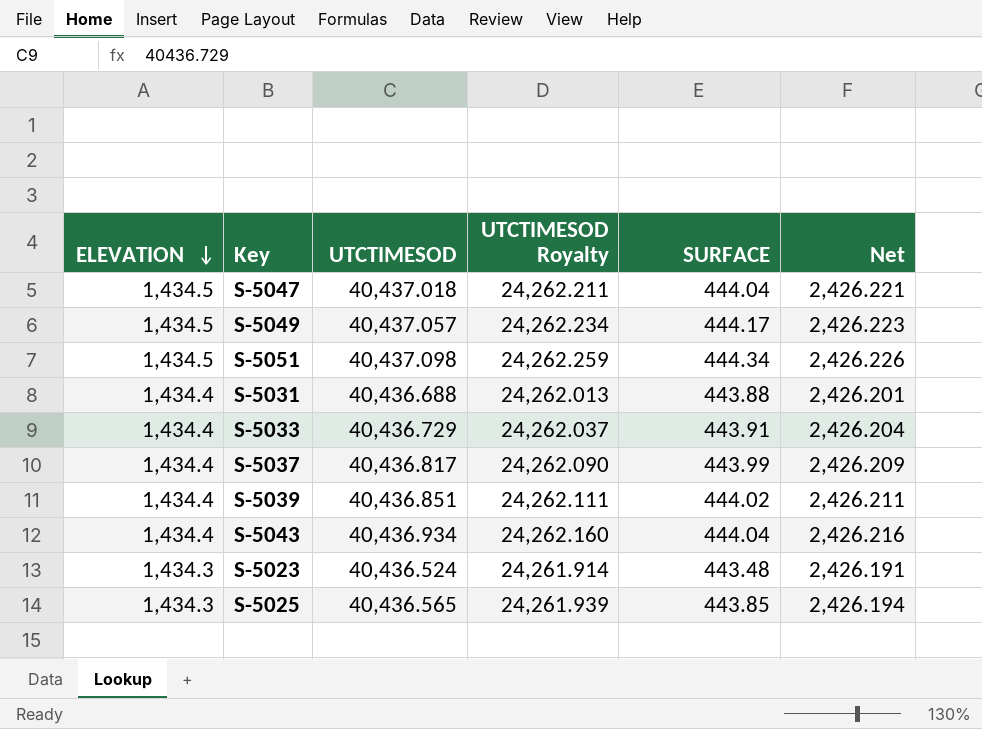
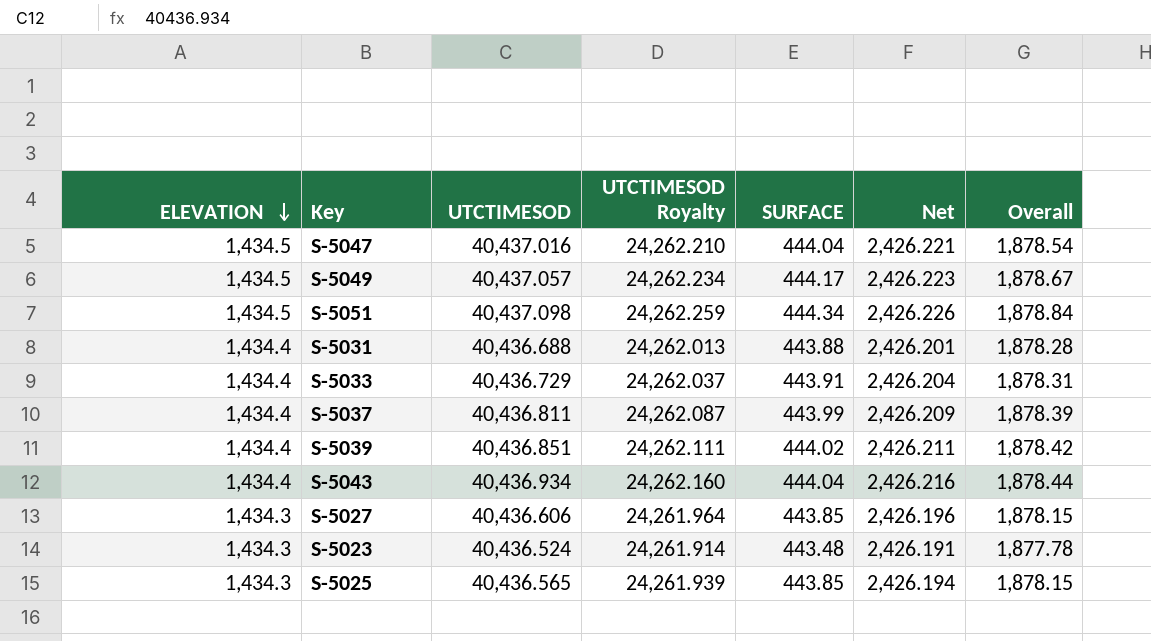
column Overall | formula: none -> [ELEVATION] + [SURFACE]
S-5047 | UTCTIMESOD: 40,437.018 -> 40,437.016
S-5047 | UTCTIMESOD Royalty: 24,262.211 -> 24,262.210
S-5037 | UTCTIMESOD: 40,436.817 -> 40,436.811
S-5037 | UTCTIMESOD Royalty: 24,262.090 -> 24,262.087
row S-5027: none -> 1,434.3 | 40,436.606 | 24,261.964 | 443.85 | 2,426.196 | 1,878.15

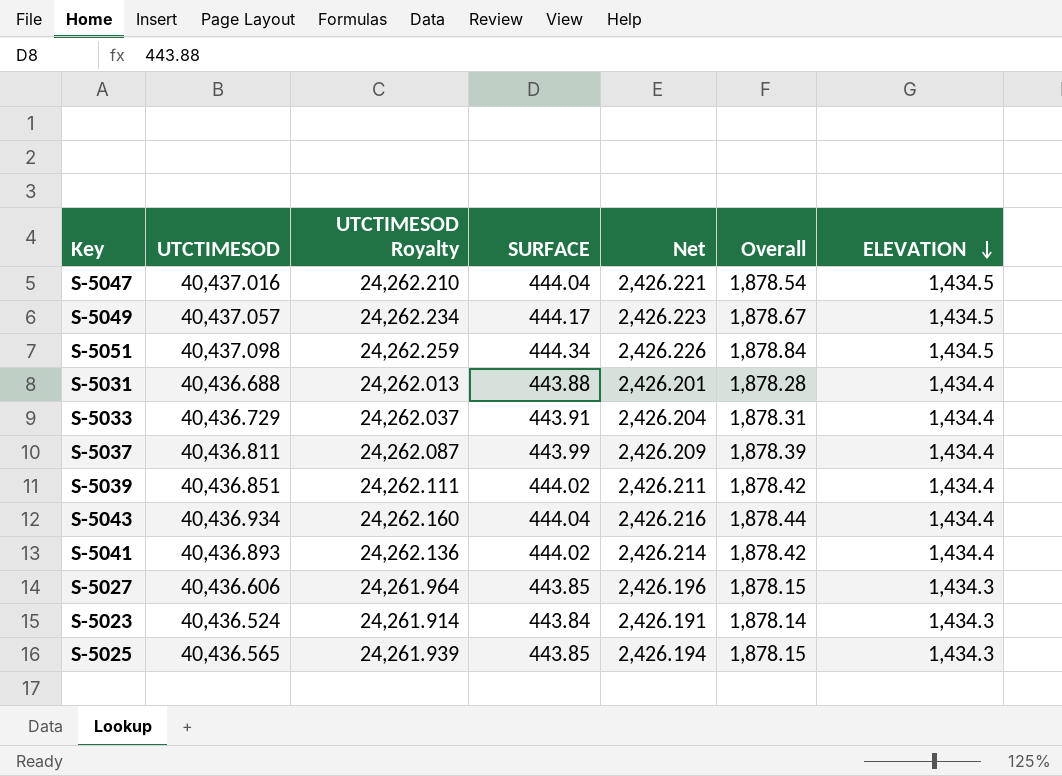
column ELEVATION | position: 1 -> 7
row S-5041: none -> 40,436.893 | 24,262.136 | 444.02 | 2,426.214 | 1,878.42 | 1,434.4
S-5023 | SURFACE: 443.48 -> 443.84
S-5023 | Overall: 1,877.78 -> 1,878.14

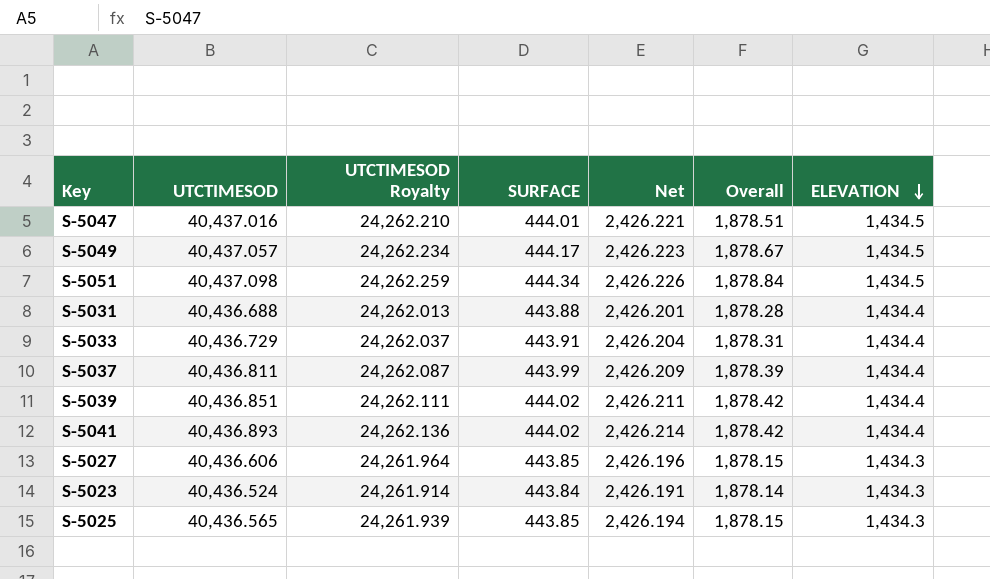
row S-5043: 40,436.934 | 24,262.160 | 444.04 | 2,426.216 | 1,878.44 | 1,434.4 -> none
S-5047 | SURFACE: 444.04 -> 444.01
S-5047 | Overall: 1,878.54 -> 1,878.51

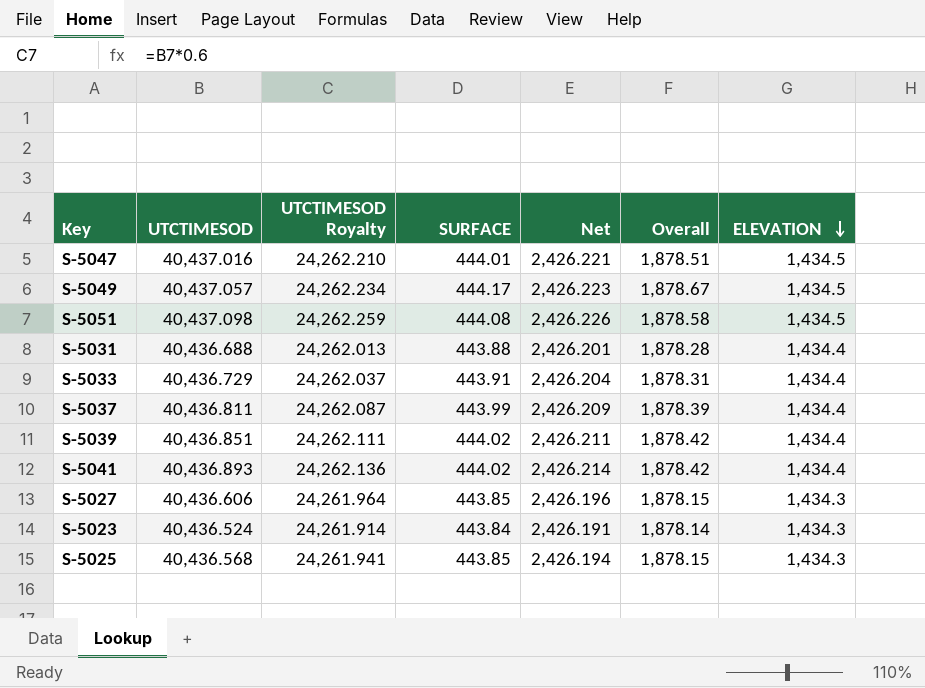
S-5051 | SURFACE: 444.34 -> 444.08
S-5051 | Overall: 1,878.84 -> 1,878.58
S-5025 | UTCTIMESOD: 40,436.565 -> 40,436.568
S-5025 | UTCTIMESOD Royalty: 24,261.939 -> 24,261.941

